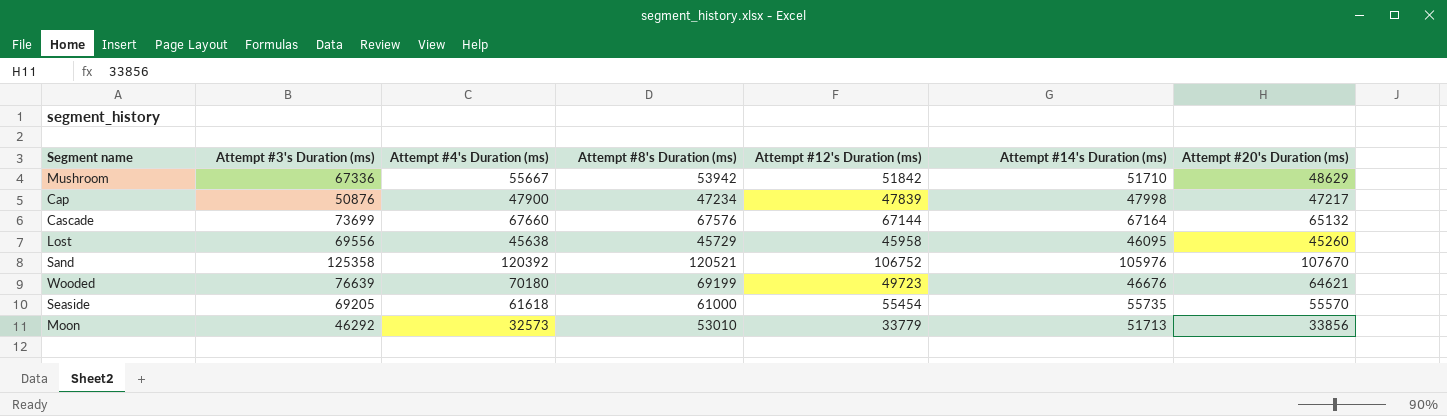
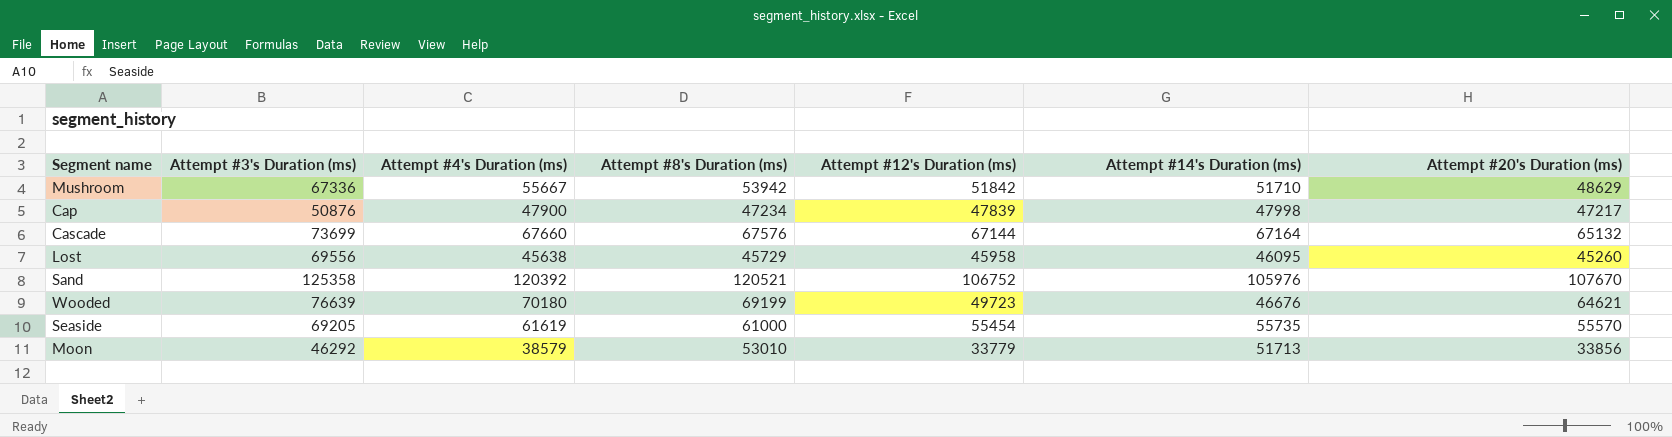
Seaside | Attempt #4's Duration (ms): 61618 -> 61619
Moon | Attempt #4's Duration (ms): 32573 -> 38579

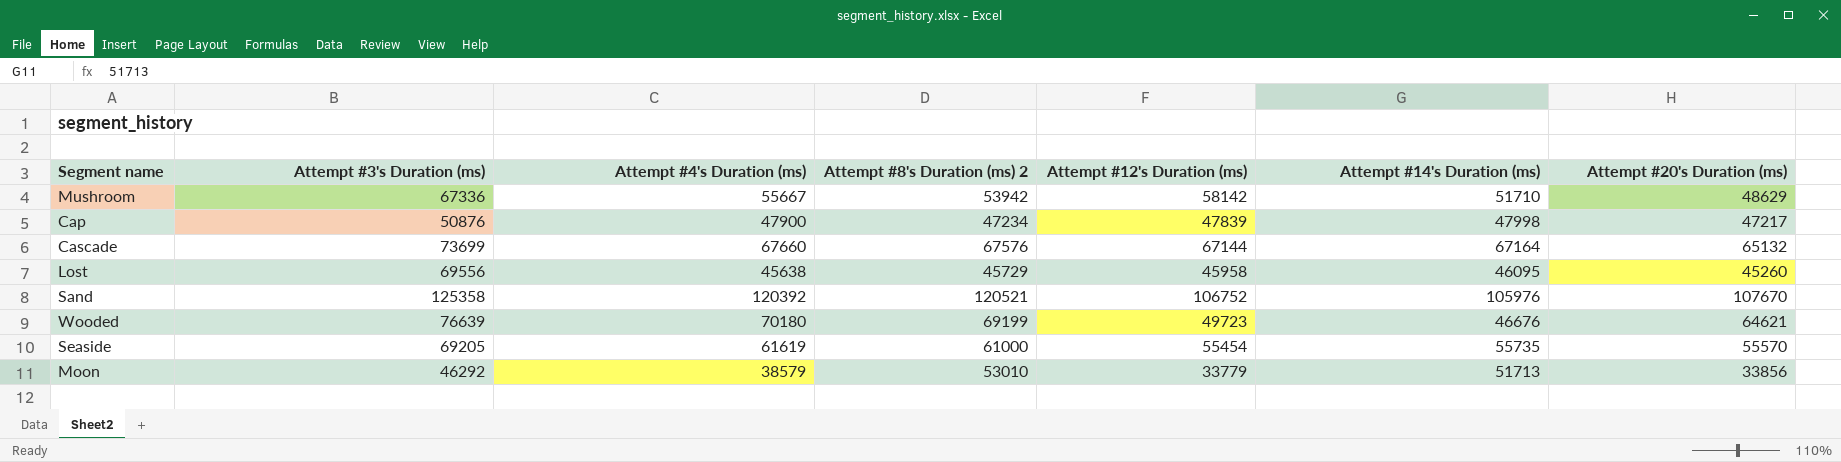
column name: Attempt #8's Duration (ms) -> Attempt #8's Duration (ms) 2
Mushroom | Attempt #12's Duration (ms): 51842 -> 58142

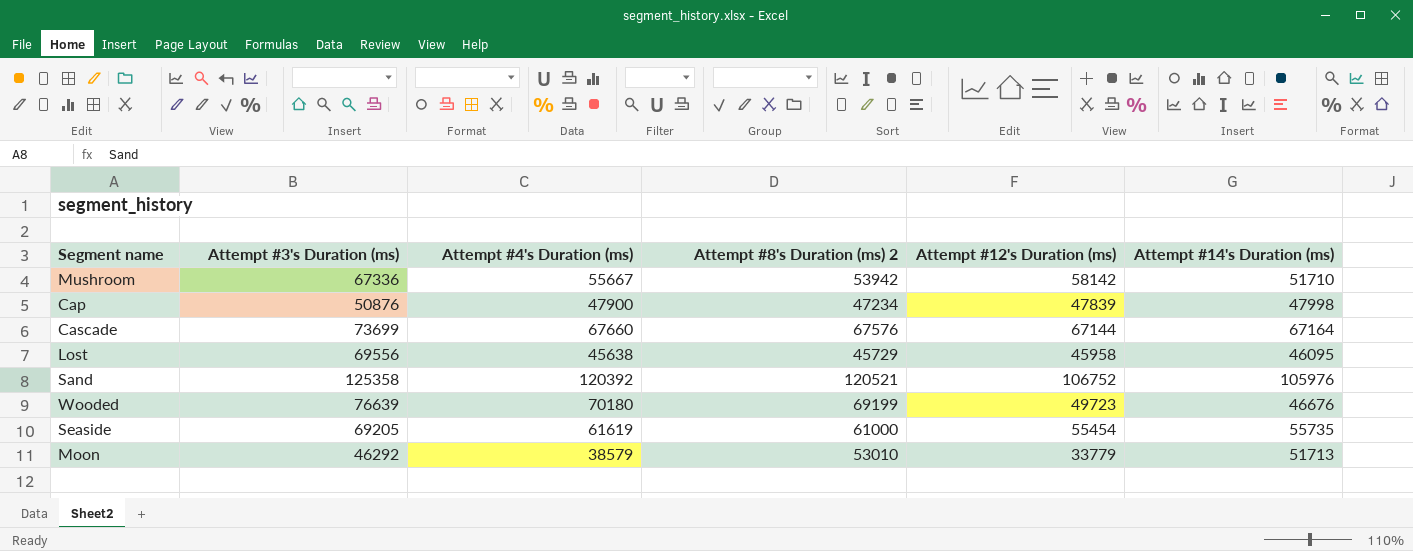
column Attempt #20's Duration (ms) | position: 7 -> none

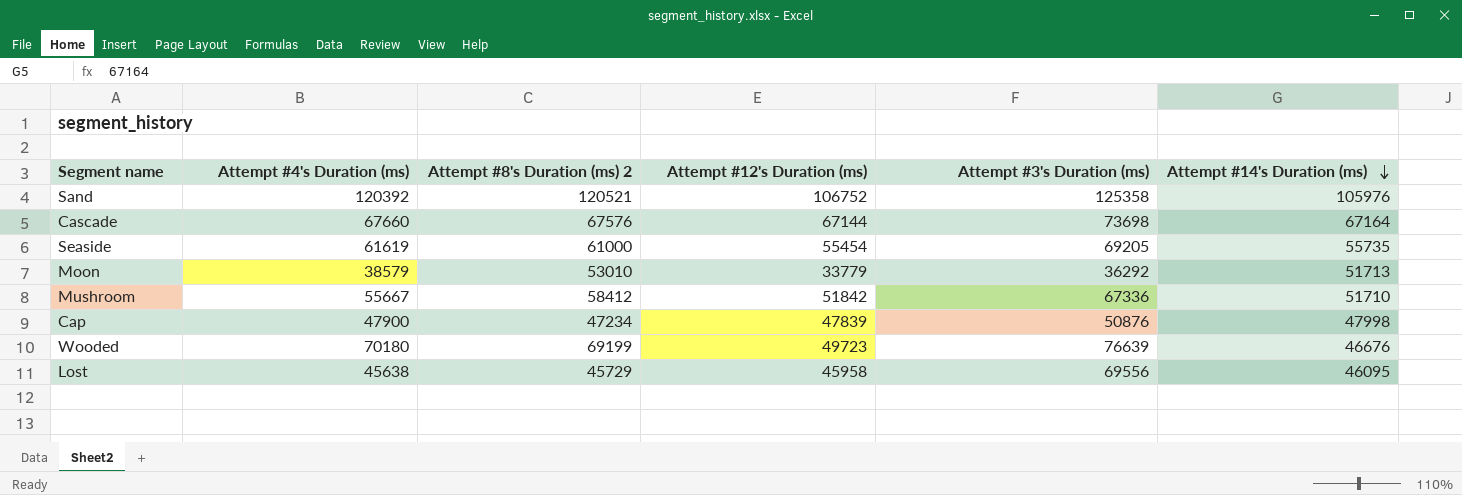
row order: none -> Attempt #14's Duration (ms) descending
column Attempt #3's Duration (ms) | position: 2 -> 5
Cascade | Attempt #3's Duration (ms): 73699 -> 73698
Moon | Attempt #3's Duration (ms): 46292 -> 36292
Mushroom | Attempt #8's Duration (ms) 2: 53942 -> 58412
Mushroom | Attempt #12's Duration (ms): 58142 -> 51842

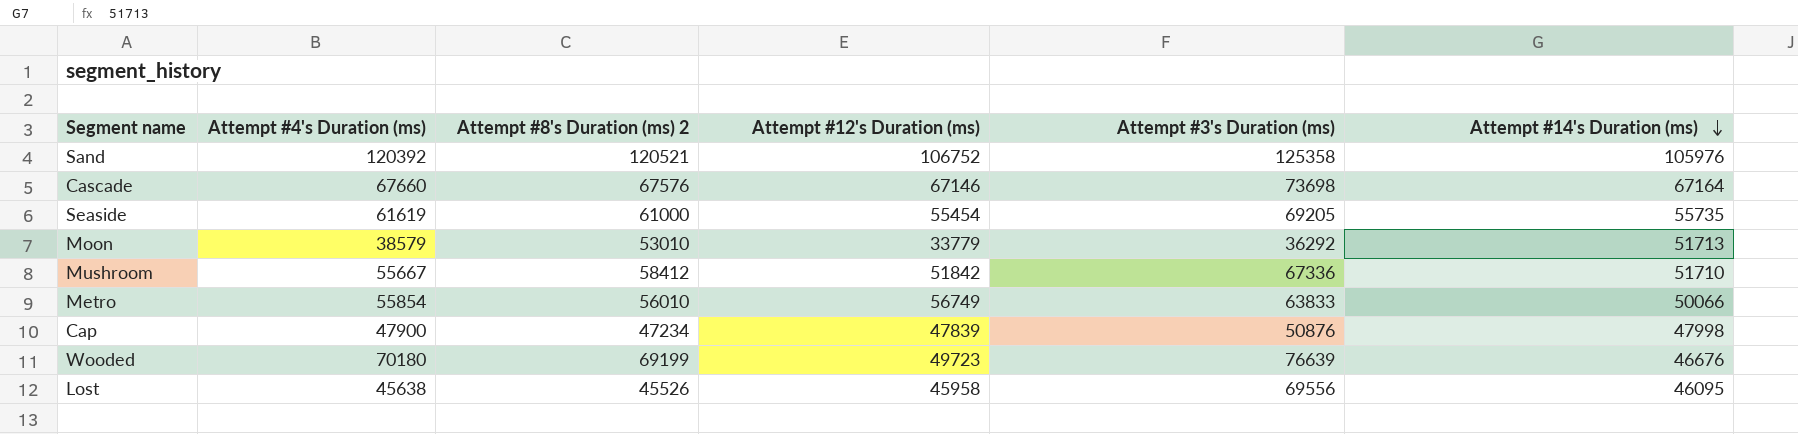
Cascade | Attempt #12's Duration (ms): 67144 -> 67146
row Metro: none -> 55854 | 56010 | 56749 | 63833 | 50066
Lost | Attempt #8's Duration (ms) 2: 45729 -> 45526

